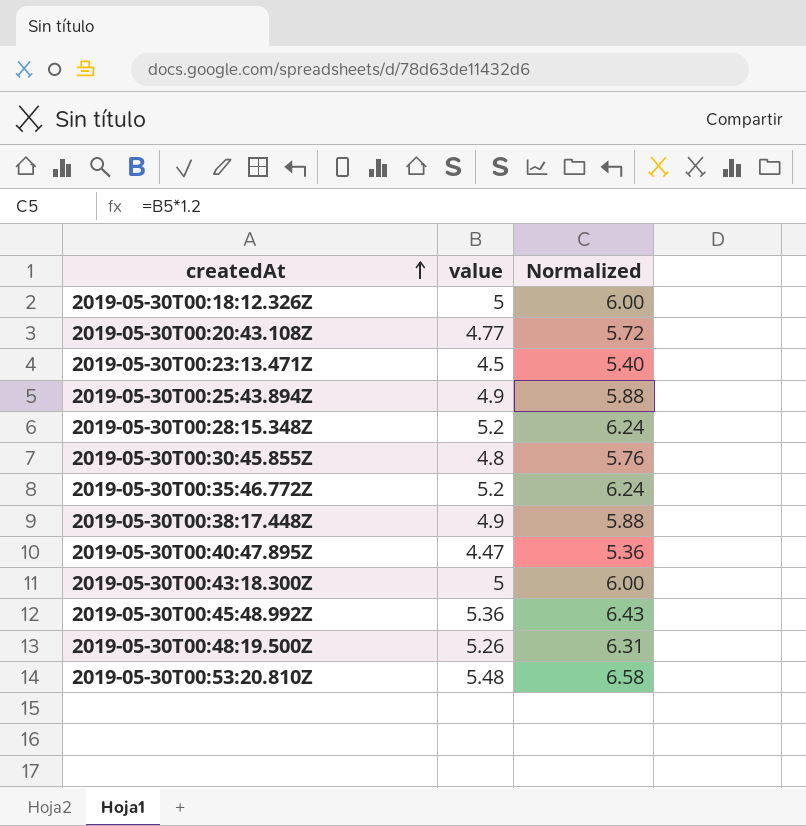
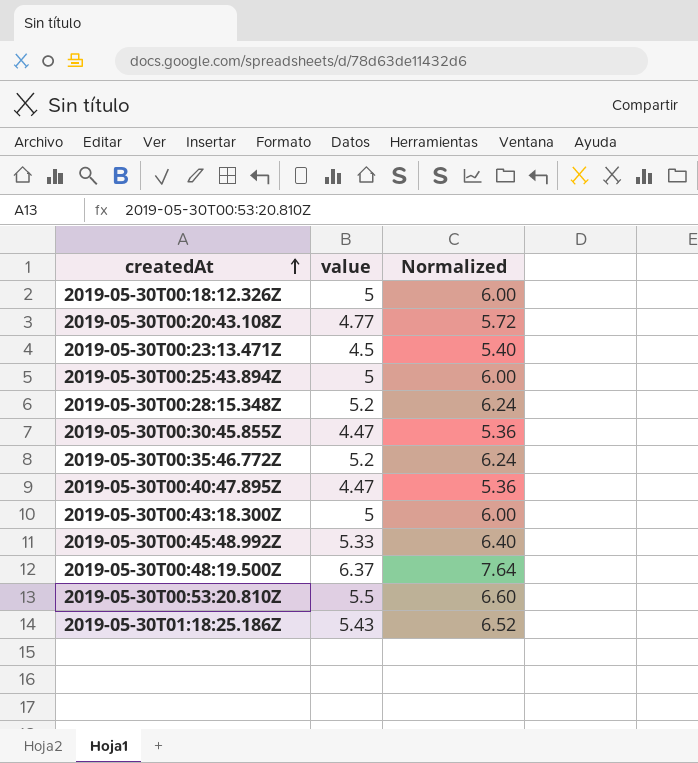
row 2019-05-30T00:38:17.448Z: 4.9 | 5.88 -> none
2019-05-30T00:25:43.894Z | value: 4.9 -> 5
2019-05-30T00:25:43.894Z | Normalized: 5.88 -> 6.00
2019-05-30T00:30:45.855Z | value: 4.8 -> 4.47
2019-05-30T00:30:45.855Z | Normalized: 5.76 -> 5.36
2019-05-30T00:45:48.992Z | value: 5.36 -> 5.33
2019-05-30T00:45:48.992Z | Normalized: 6.43 -> 6.40
2019-05-30T00:48:19.500Z | value: 5.26 -> 6.37
2019-05-30T00:48:19.500Z | Normalized: 6.31 -> 7.64
2019-05-30T00:53:20.810Z | value: 5.48 -> 5.5
2019-05-30T00:53:20.810Z | Normalized: 6.58 -> 6.60
row 2019-05-30T01:18:25.186Z: none -> 5.43 | 6.52

